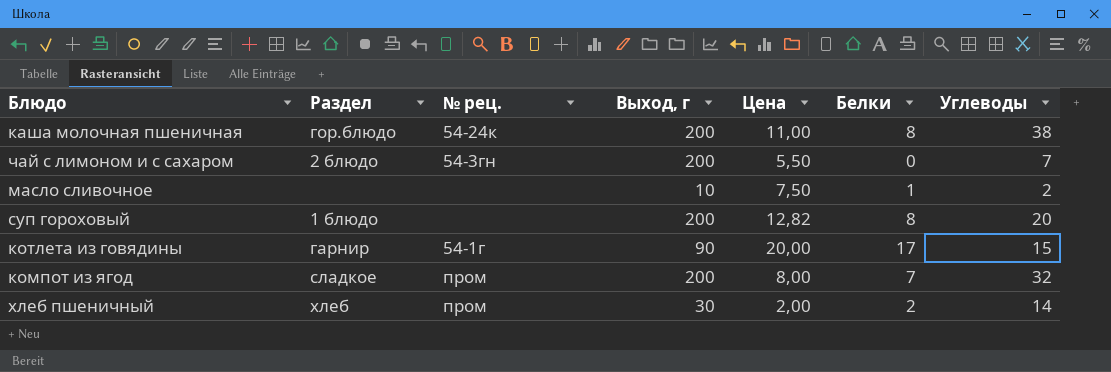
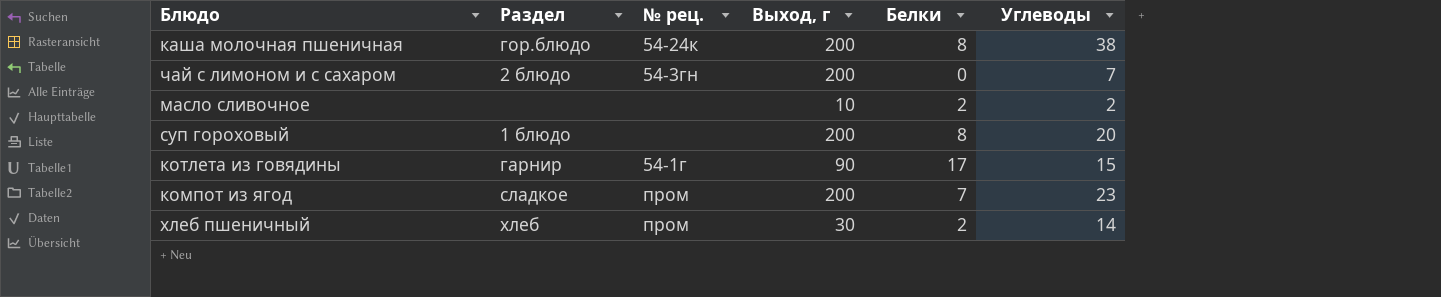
column Цена | position: 5 -> none
масло сливочное | Белки: 1 -> 2
компот из ягод | Углеводы: 32 -> 23

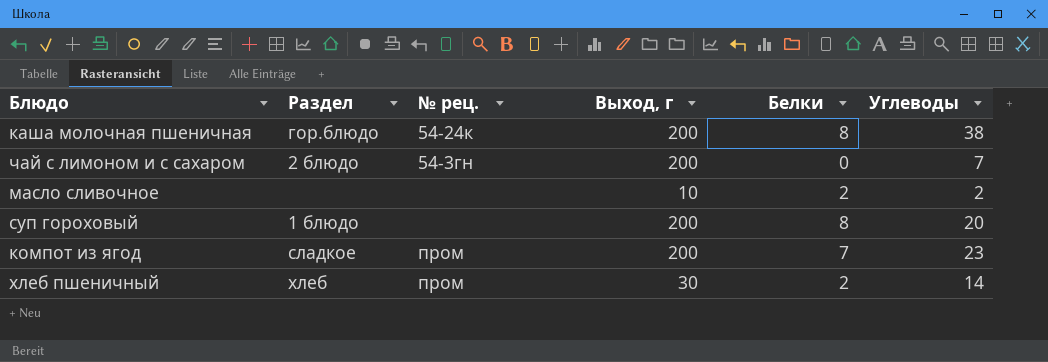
row котлета из говядины: гарнир | 54-1г | 90 | 17 | 15 -> none

